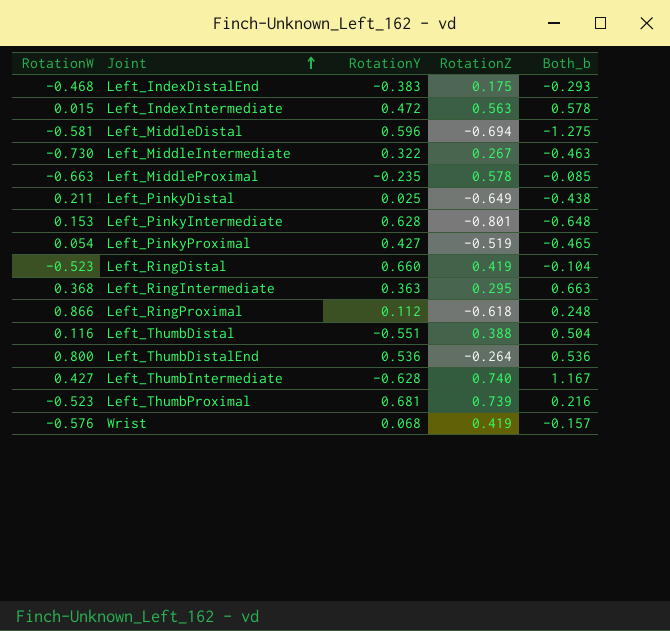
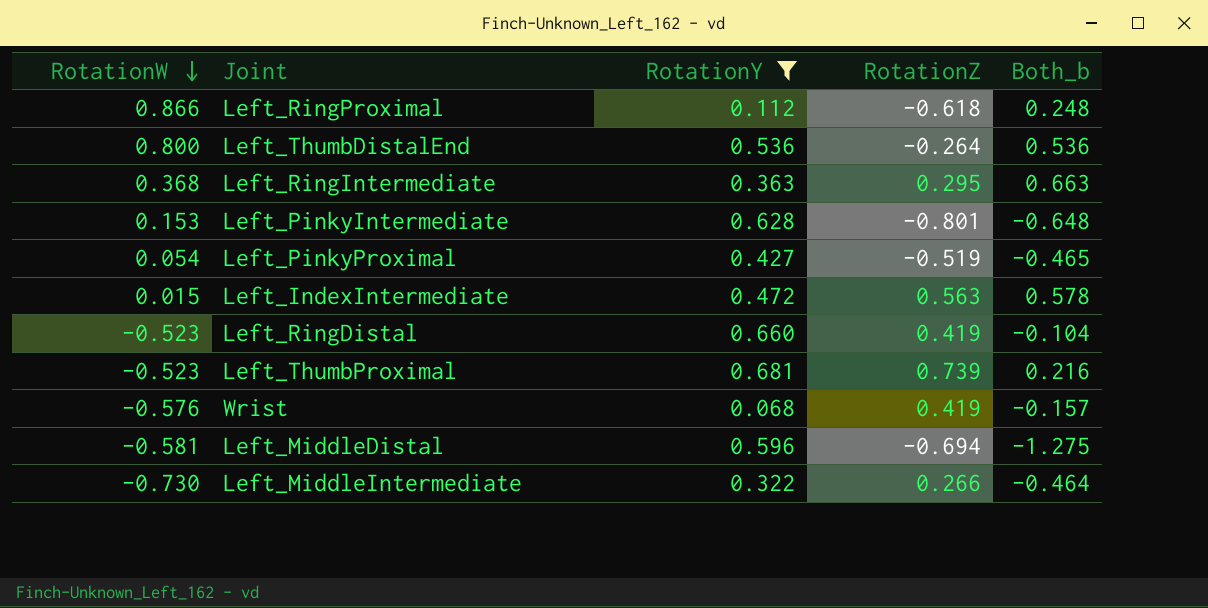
filter: none -> RotationY >= 0.068
row order: Joint ascending -> RotationW descending
Left_MiddleIntermediate | RotationZ: 0.267 -> 0.266
Left_MiddleIntermediate | Both_b: -0.463 -> -0.464

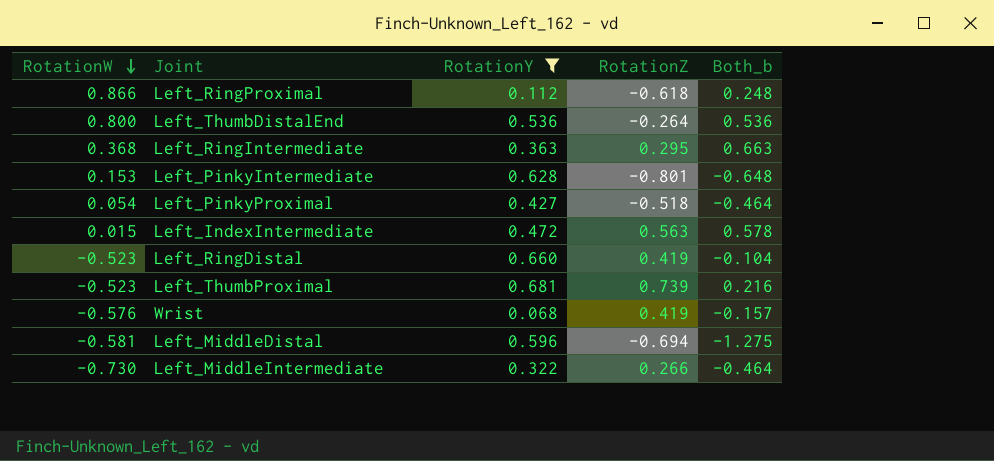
Left_PinkyProximal | RotationZ: -0.519 -> -0.518
Left_PinkyProximal | Both_b: -0.465 -> -0.464

